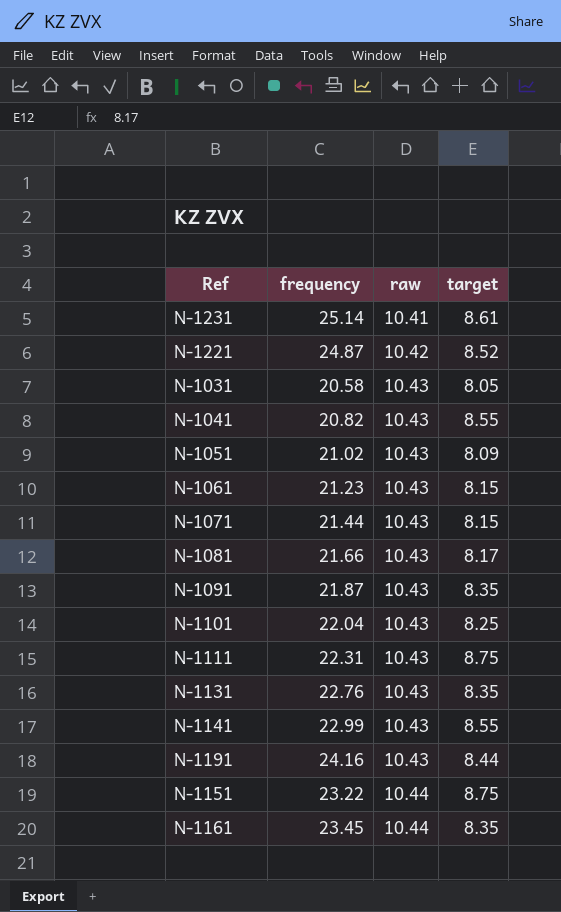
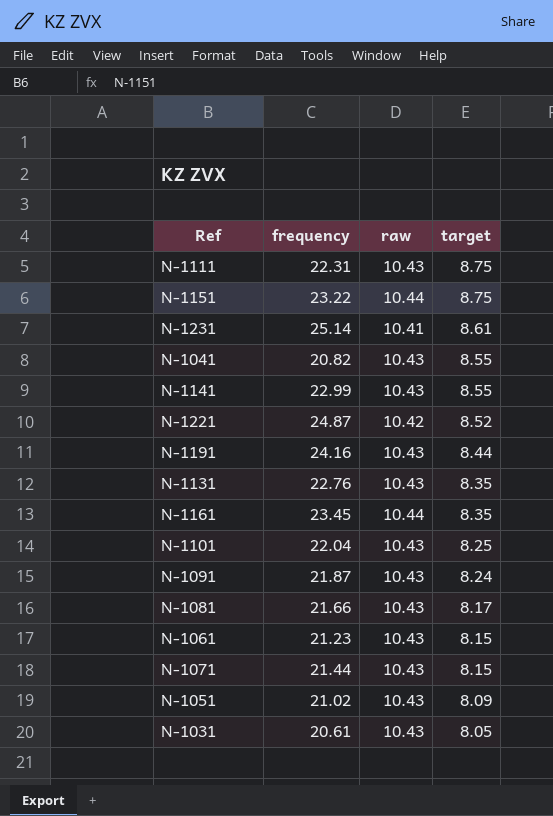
row order: raw ascending -> target descending
N-1091 | target: 8.35 -> 8.24
N-1031 | frequency: 20.58 -> 20.61

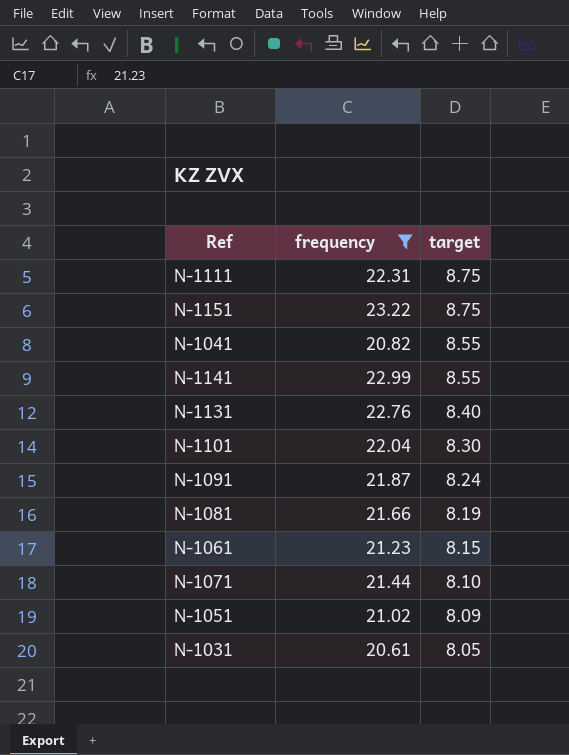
filter: none -> frequency <= 23.22
column raw | position: 3 -> none
N-1131 | target: 8.35 -> 8.40
N-1101 | target: 8.25 -> 8.30
N-1081 | target: 8.17 -> 8.19
N-1071 | target: 8.15 -> 8.10

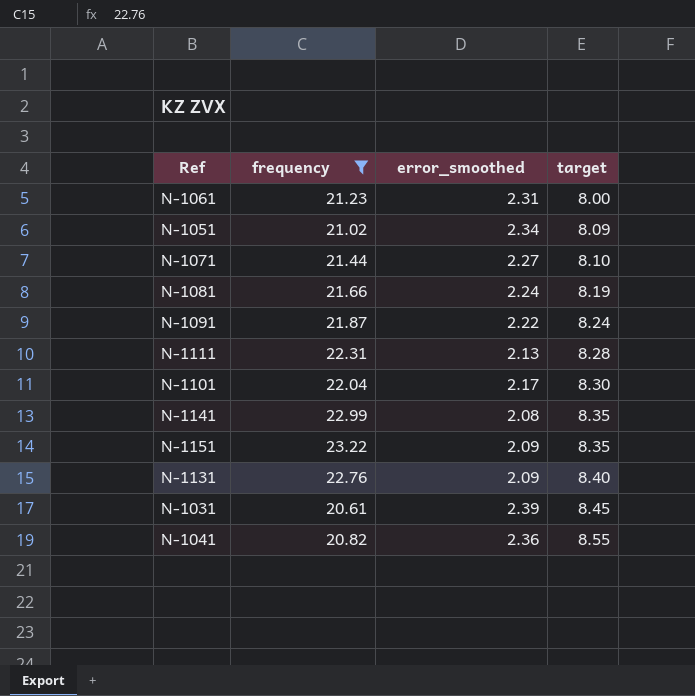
row order: target descending -> target ascending
column error_smoothed | position: none -> 3
N-1061 | target: 8.15 -> 8.00
N-1111 | target: 8.75 -> 8.28
N-1141 | target: 8.55 -> 8.35
N-1151 | target: 8.75 -> 8.35
N-1031 | target: 8.05 -> 8.45

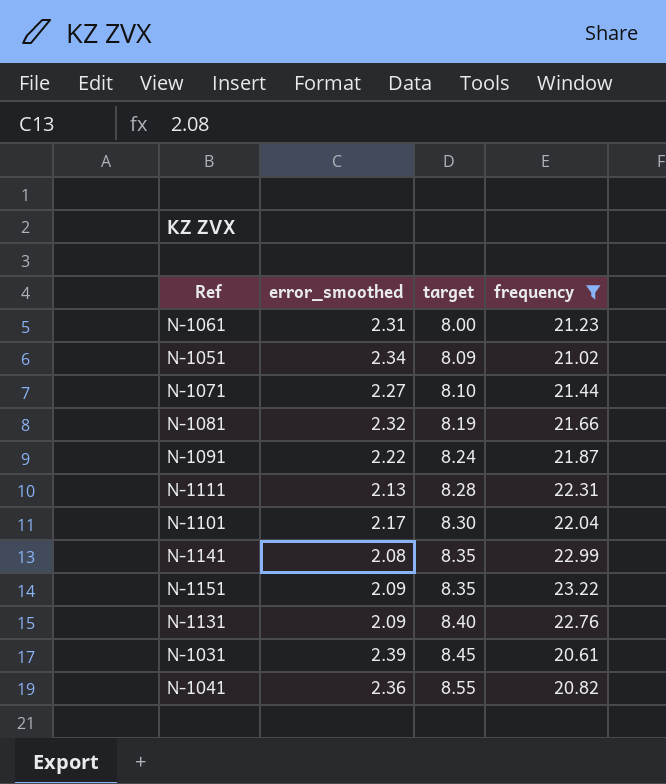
column frequency | position: 2 -> 4
N-1081 | error_smoothed: 2.24 -> 2.32

